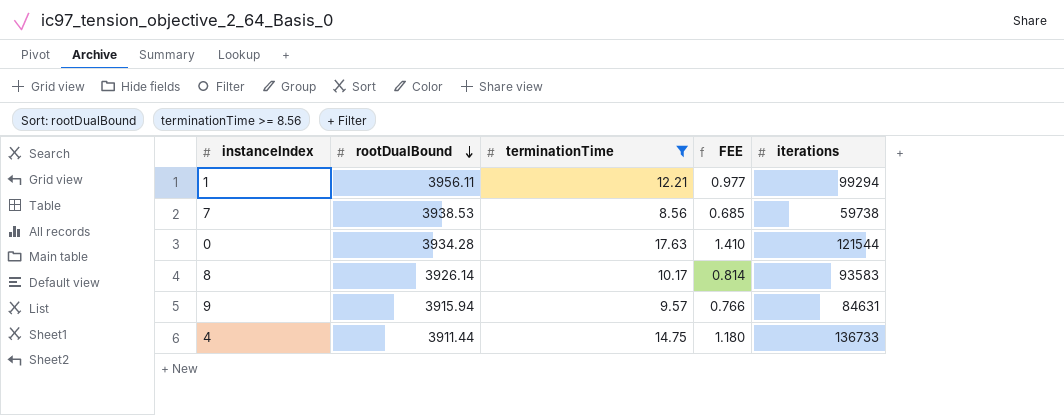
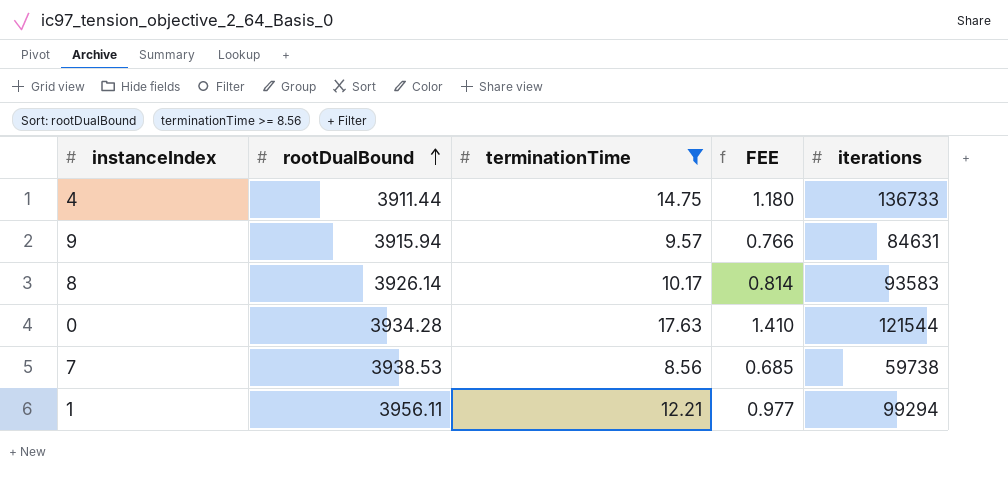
row order: rootDualBound descending -> rootDualBound ascending

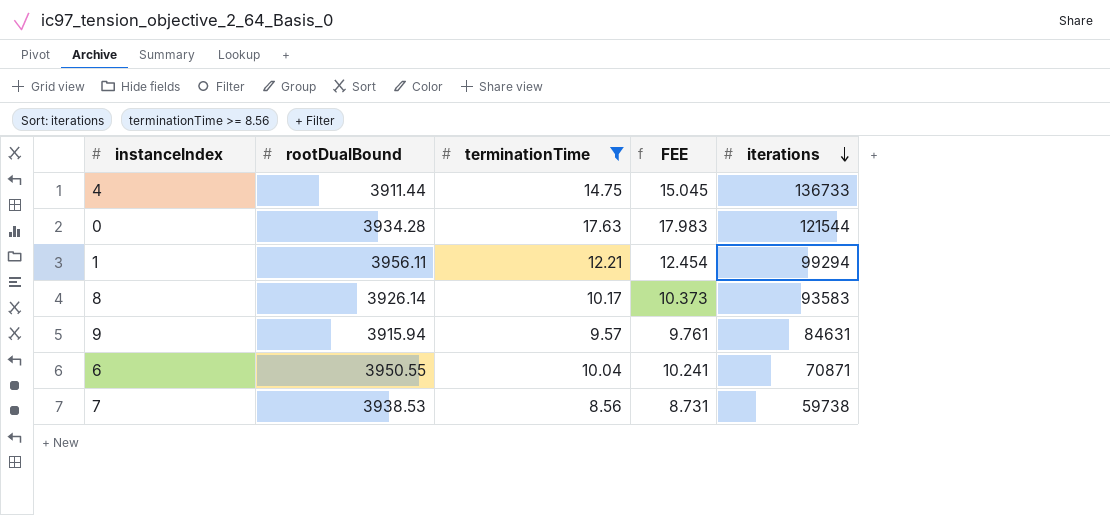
row order: rootDualBound ascending -> iterations descending
column FEE | formula: [terminationTime] * 0.08 -> [terminationTime] * 1.02
row 6: none -> 3950.55 | 10.04 | 10.241 | 70871

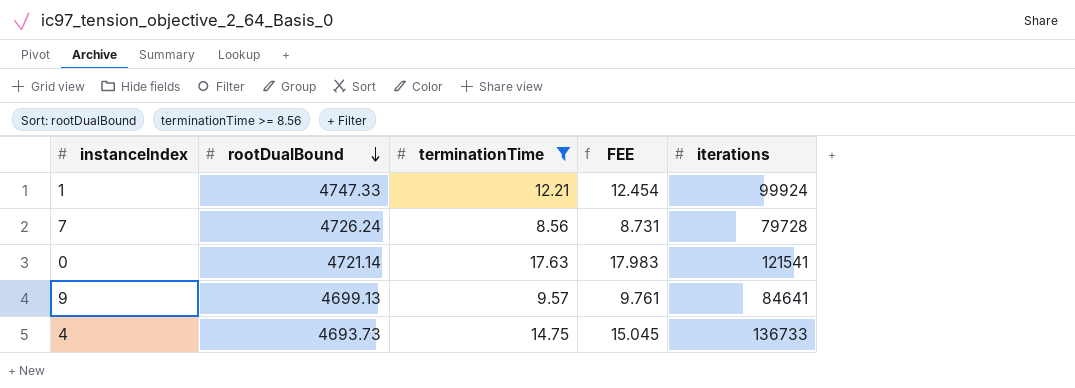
row order: iterations descending -> rootDualBound descending
row 8: 3926.14 | 10.17 | 10.373 | 93583 -> none
row 6: 3950.55 | 10.04 | 10.241 | 70871 -> none
1 | rootDualBound: 3956.11 -> 4747.33
1 | iterations: 99294 -> 99924
7 | rootDualBound: 3938.53 -> 4726.24
7 | iterations: 59738 -> 79728
0 | rootDualBound: 3934.28 -> 4721.14
0 | iterations: 121544 -> 121541
9 | rootDualBound: 3915.94 -> 4699.13
9 | iterations: 84631 -> 84641
4 | rootDualBound: 3911.44 -> 4693.73

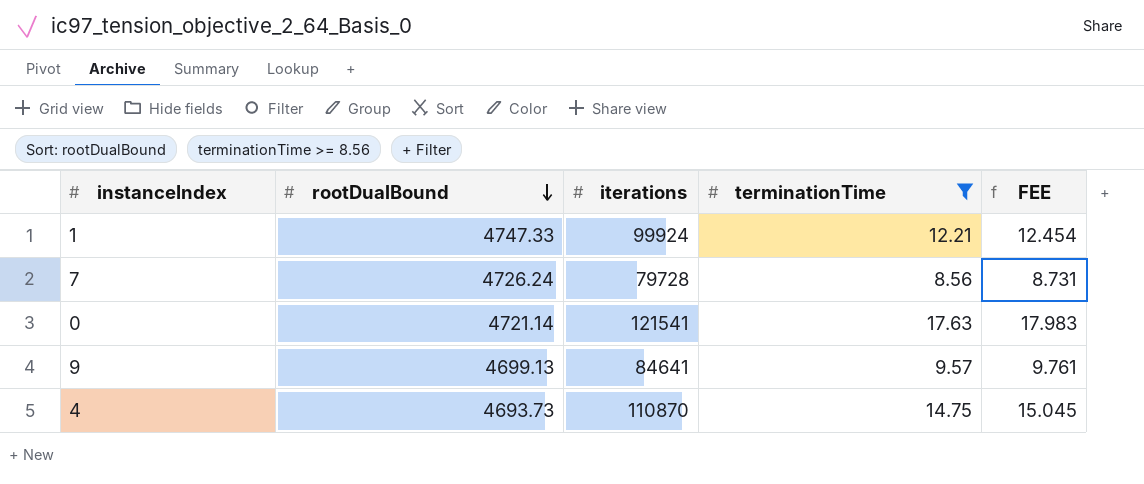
column iterations | position: 5 -> 3
4 | iterations: 136733 -> 110870

